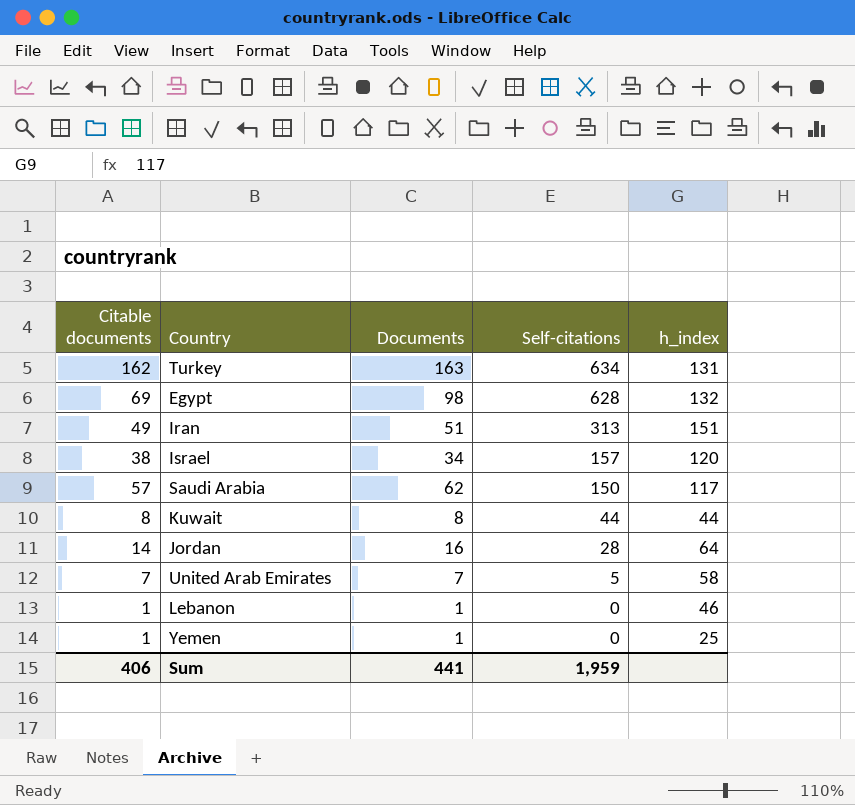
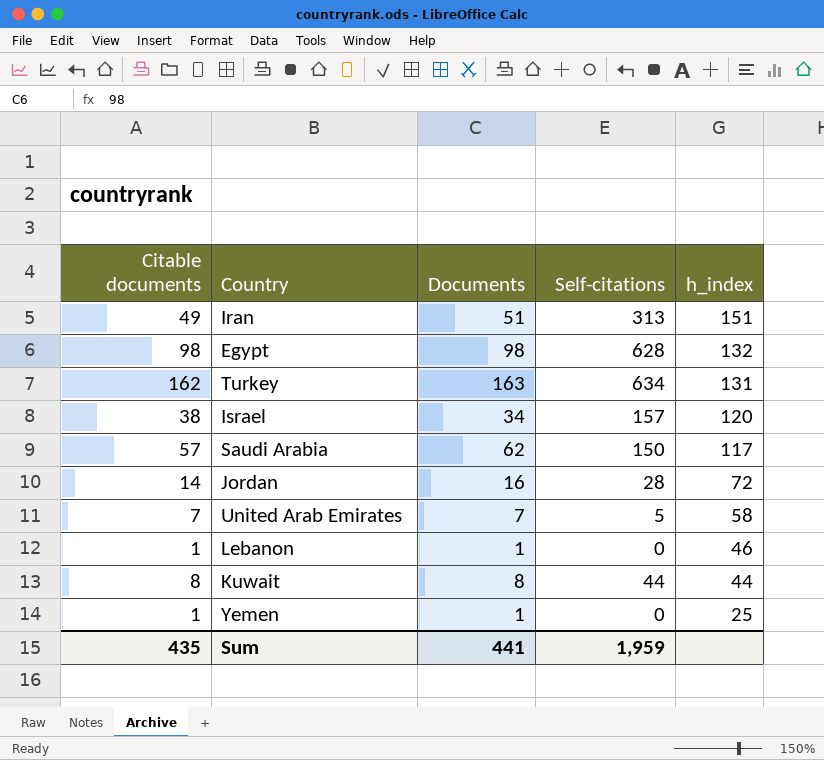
row order: Self-citations descending -> h_index descending
Egypt | Citable documents: 69 -> 98
Jordan | h_index: 64 -> 72
Sum | Citable documents: 406 -> 435

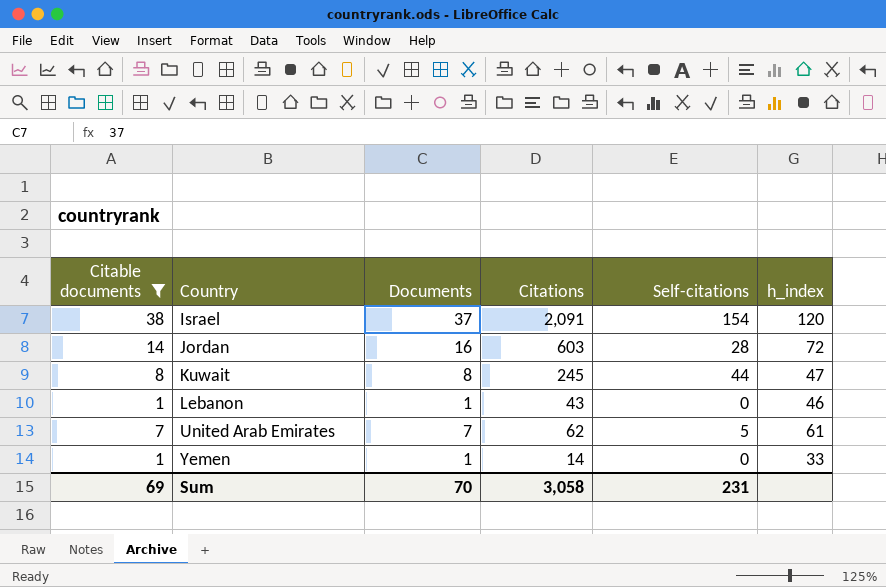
filter: none -> Citable documents <= 38
row order: h_index descending -> Country ascending
column Citations | position: none -> 4
Israel | Documents: 34 -> 37
Israel | Self-citations: 157 -> 154
Kuwait | h_index: 44 -> 47
United Arab Emirates | h_index: 58 -> 61
Yemen | h_index: 25 -> 33
Sum | Citable documents: 435 -> 69
Sum | Documents: 441 -> 70
Sum | Self-citations: 1,959 -> 231

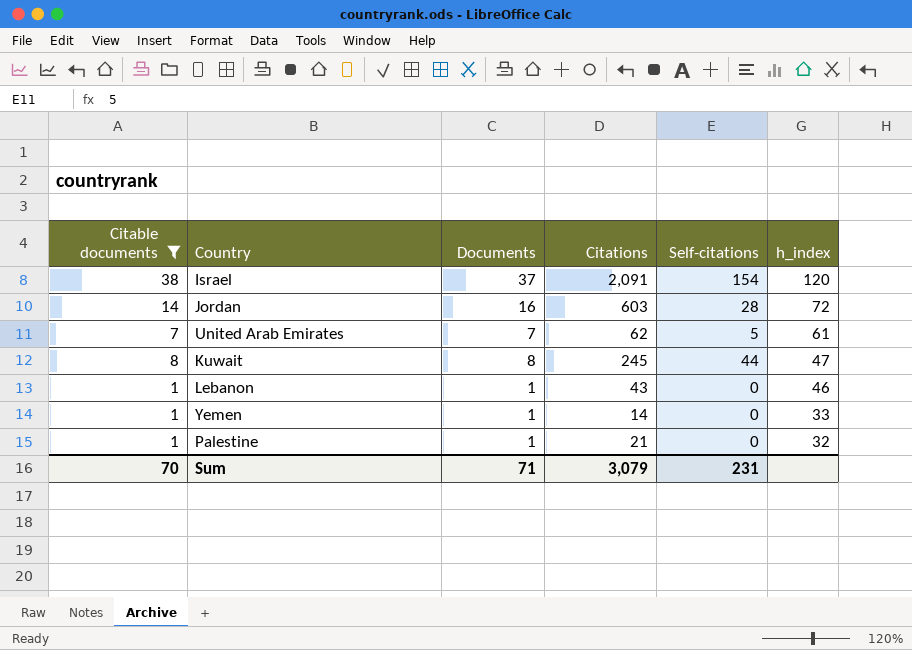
row order: Country ascending -> h_index descending
row Palestine: none -> 1 | 1 | 21 | 0 | 32
Sum | Citable documents: 69 -> 70
Sum | Documents: 70 -> 71
Sum | Citations: 3,058 -> 3,079

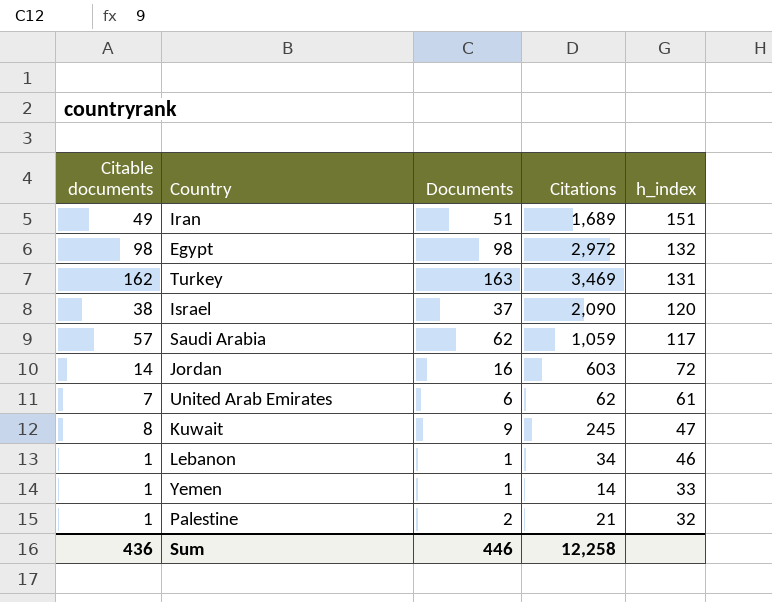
filter: Citable documents <= 38 -> none
column Self-citations | position: 5 -> none
Israel | Citations: 2,091 -> 2,090
United Arab Emirates | Documents: 7 -> 6
Kuwait | Documents: 8 -> 9
Lebanon | Citations: 43 -> 34
Palestine | Documents: 1 -> 2
Sum | Citable documents: 70 -> 436
Sum | Documents: 71 -> 446
Sum | Citations: 3,079 -> 12,258

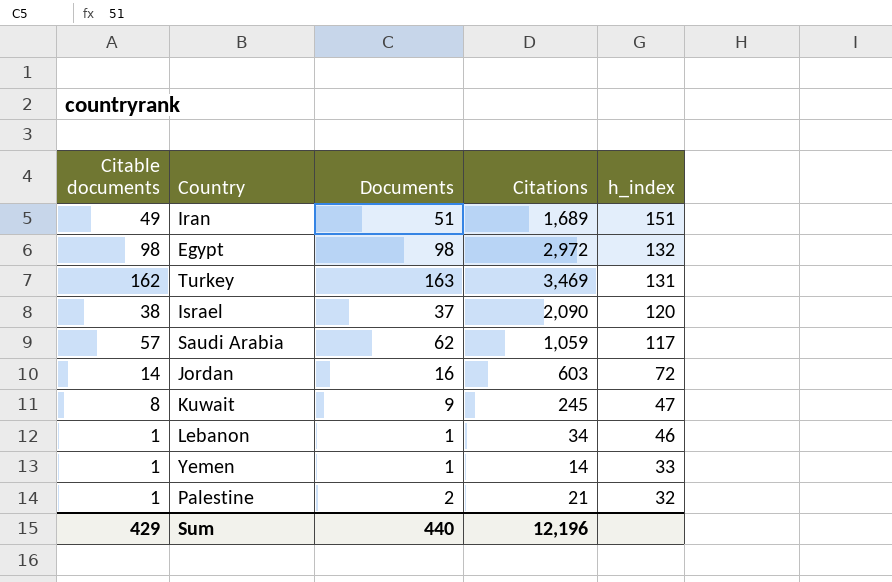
row United Arab Emirates: 7 | 6 | 62 | 61 -> none
Sum | Citable documents: 436 -> 429
Sum | Documents: 446 -> 440
Sum | Citations: 12,258 -> 12,196

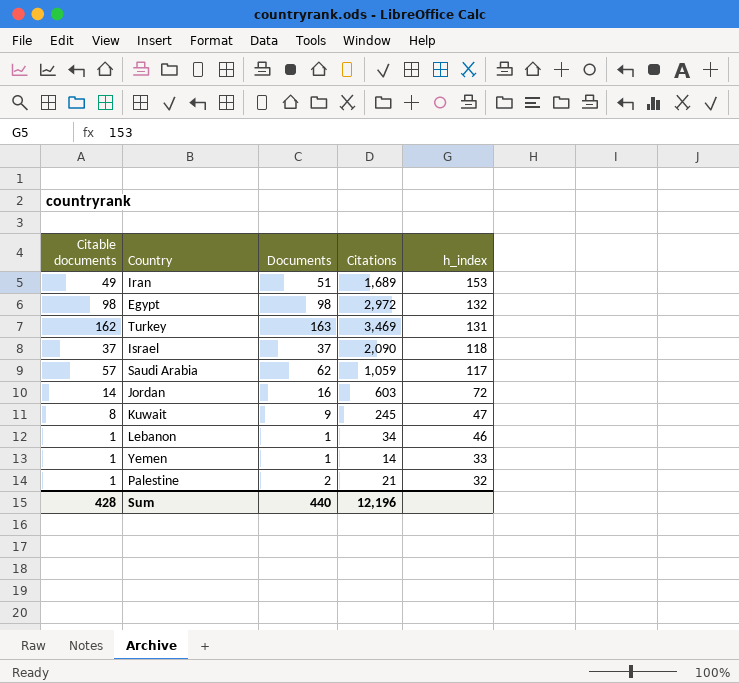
Iran | h_index: 151 -> 153
Israel | Citable documents: 38 -> 37
Israel | h_index: 120 -> 118
Sum | Citable documents: 429 -> 428

